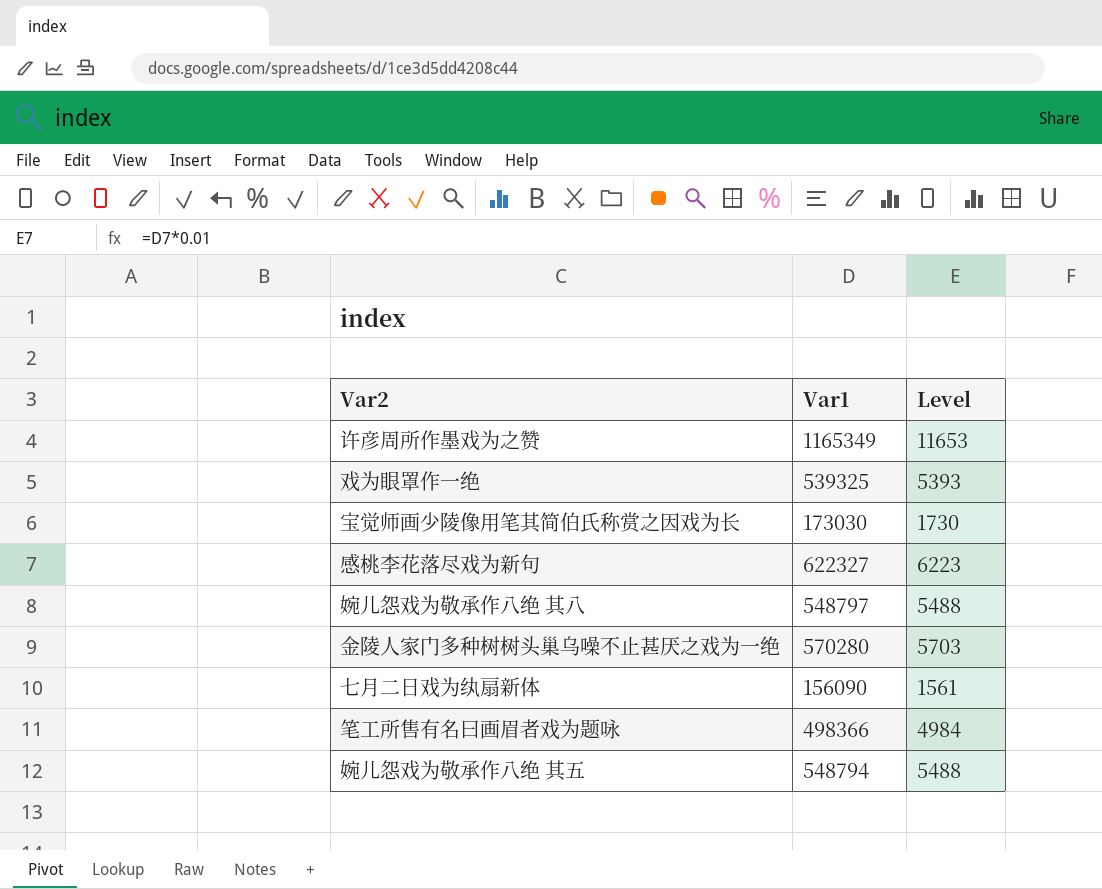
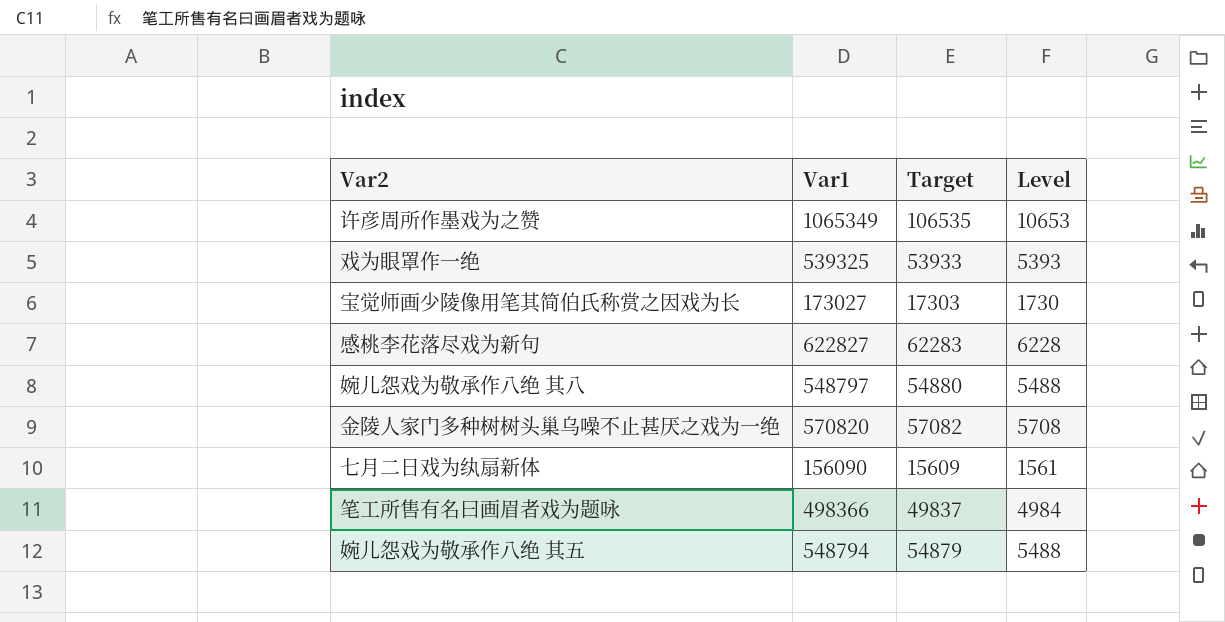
column Target | formula: none -> [Var1] * 0.1
许彦周所作墨戏为之赞 | Var1: 1165349 -> 1065349
许彦周所作墨戏为之赞 | Level: 11653 -> 10653
宝觉师画少陵像用笔其简伯氏称赏之因戏为长 | Var1: 173030 -> 173027
感桃李花落尽戏为新句 | Var1: 622327 -> 622827
感桃李花落尽戏为新句 | Level: 6223 -> 6228
金陵人家门多种树树头巢乌噪不止甚厌之戏为一绝 | Var1: 570280 -> 570820
金陵人家门多种树树头巢乌噪不止甚厌之戏为一绝 | Level: 5703 -> 5708

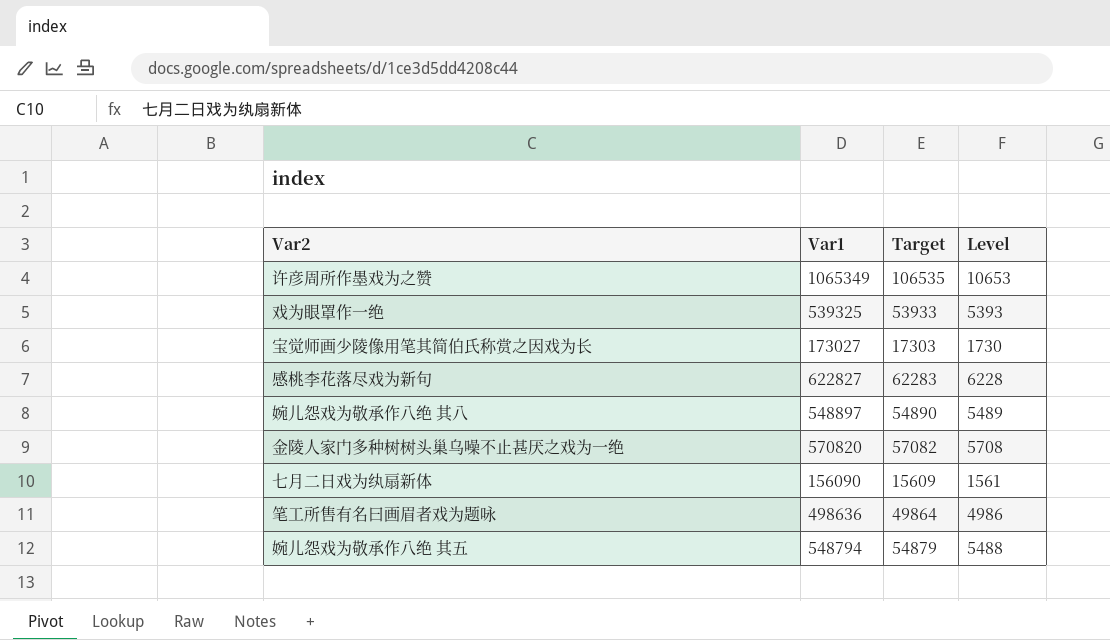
婉儿怨戏为敬承作八绝 其八 | Var1: 548797 -> 548897
婉儿怨戏为敬承作八绝 其八 | Target: 54880 -> 54890
婉儿怨戏为敬承作八绝 其八 | Level: 5488 -> 5489
笔工所售有名曰画眉者戏为题咏 | Var1: 498366 -> 498636
笔工所售有名曰画眉者戏为题咏 | Target: 49837 -> 49864
笔工所售有名曰画眉者戏为题咏 | Level: 4984 -> 4986

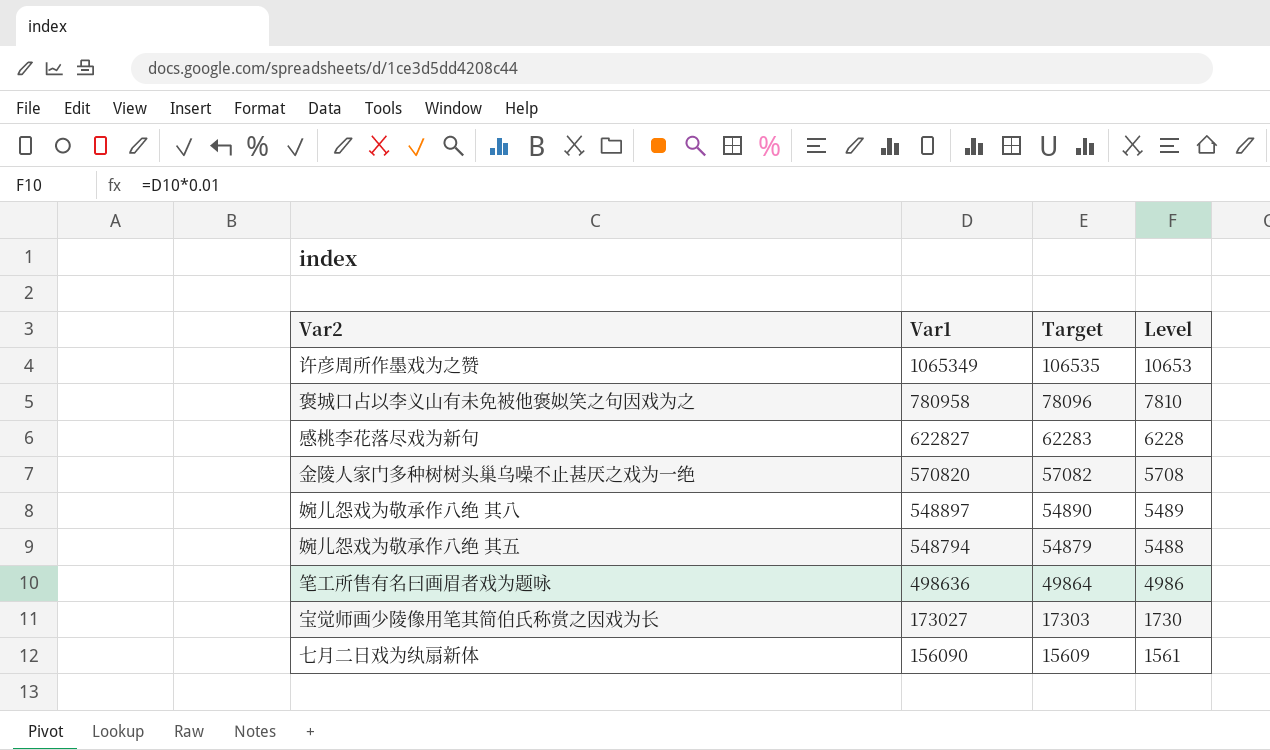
row order: none -> Var1 descending
row 戏为眼罩作一绝: 539325 | 53933 | 5393 -> none
row 褒城口占以李义山有未免被他褒姒笑之句因戏为之: none -> 780958 | 78096 | 7810

